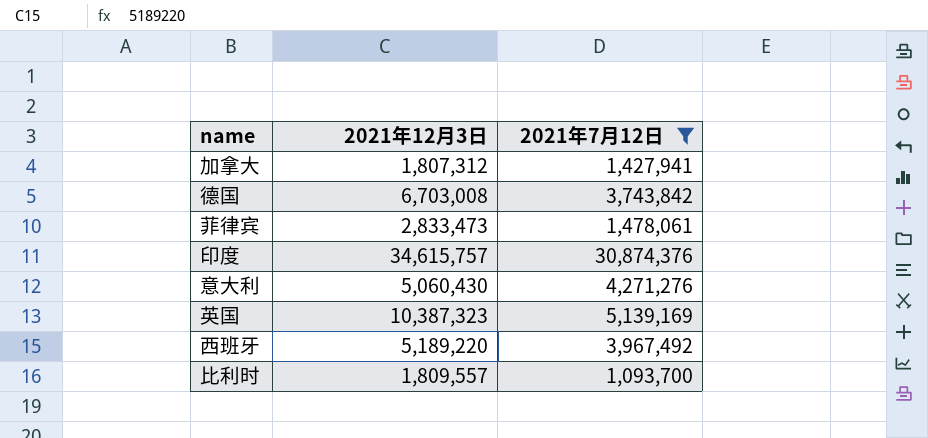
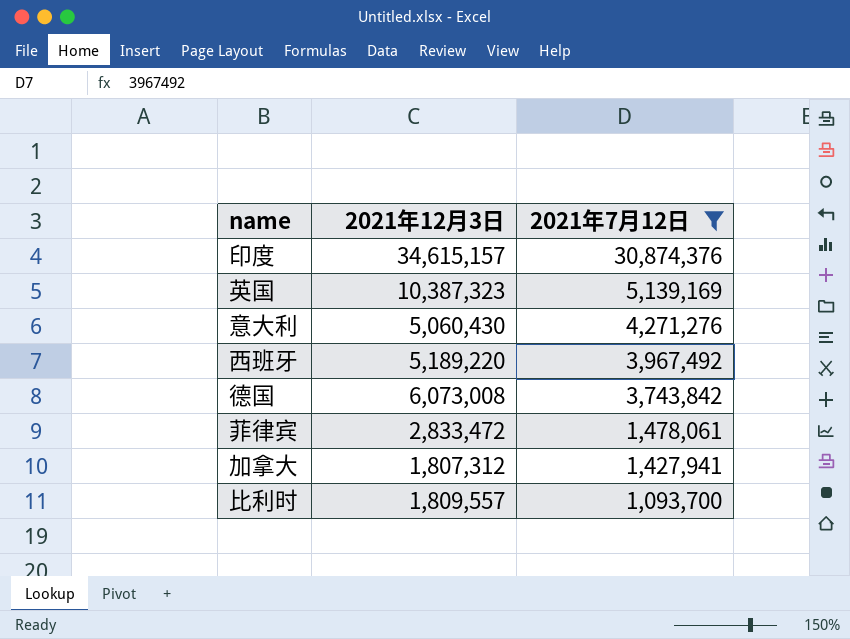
row order: none -> 2021年7月12日 descending
印度 | 2021年12月3日: 34,615,757 -> 34,615,157
德国 | 2021年12月3日: 6,703,008 -> 6,073,008
菲律宾 | 2021年12月3日: 2,833,473 -> 2,833,472

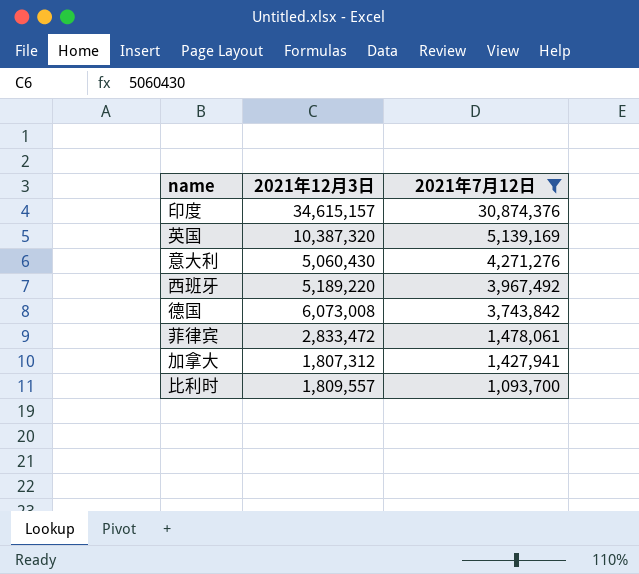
英国 | 2021年12月3日: 10,387,323 -> 10,387,320

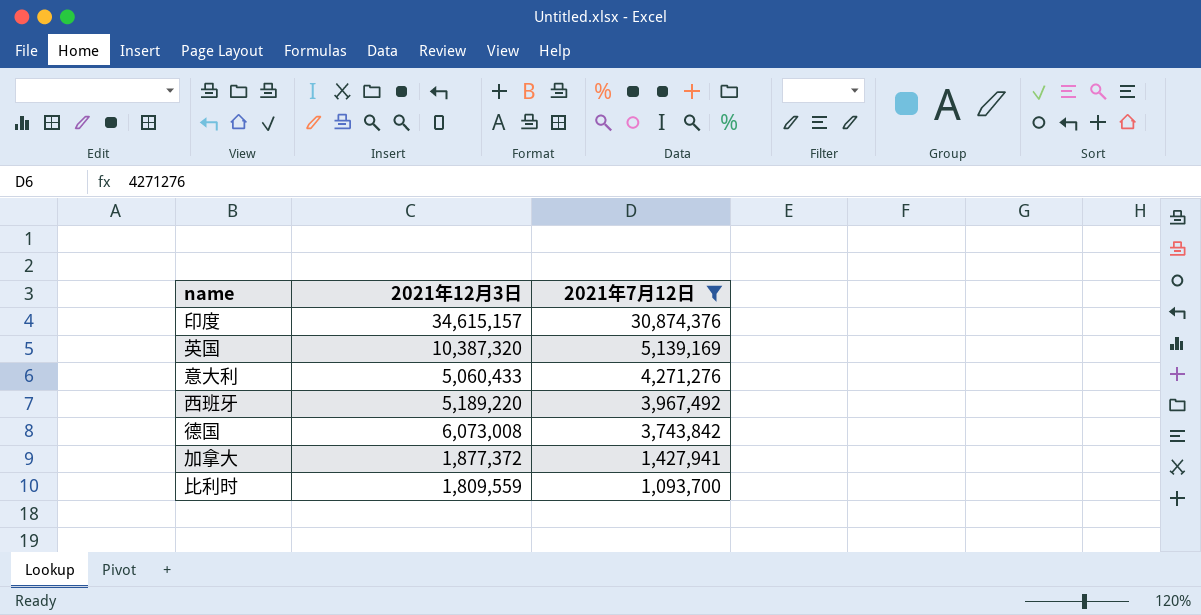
row 菲律宾: 2,833,472 | 1,478,061 -> none
意大利 | 2021年12月3日: 5,060,430 -> 5,060,433
加拿大 | 2021年12月3日: 1,807,312 -> 1,877,372
比利时 | 2021年12月3日: 1,809,557 -> 1,809,559

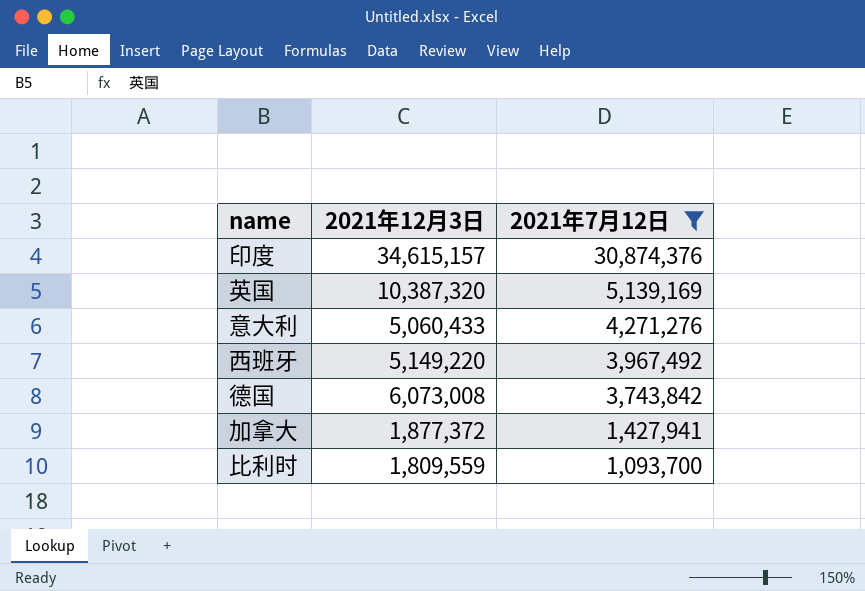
西班牙 | 2021年12月3日: 5,189,220 -> 5,149,220

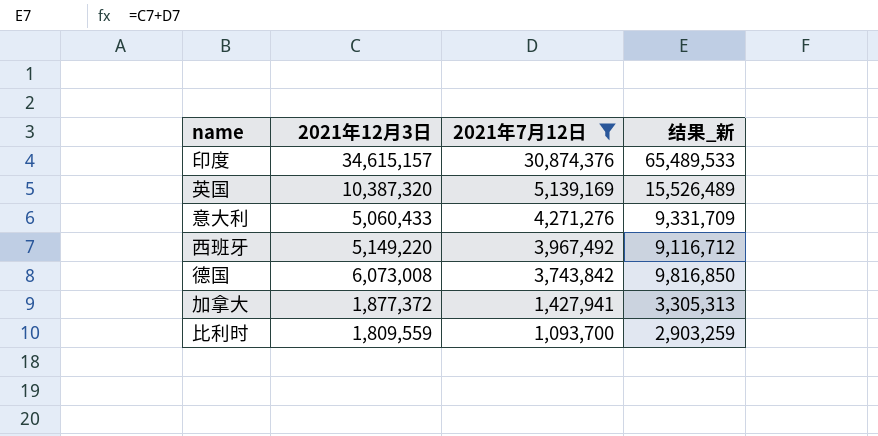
column 结果_新 | formula: none -> [2021年12月3日] + [2021年7月12日]

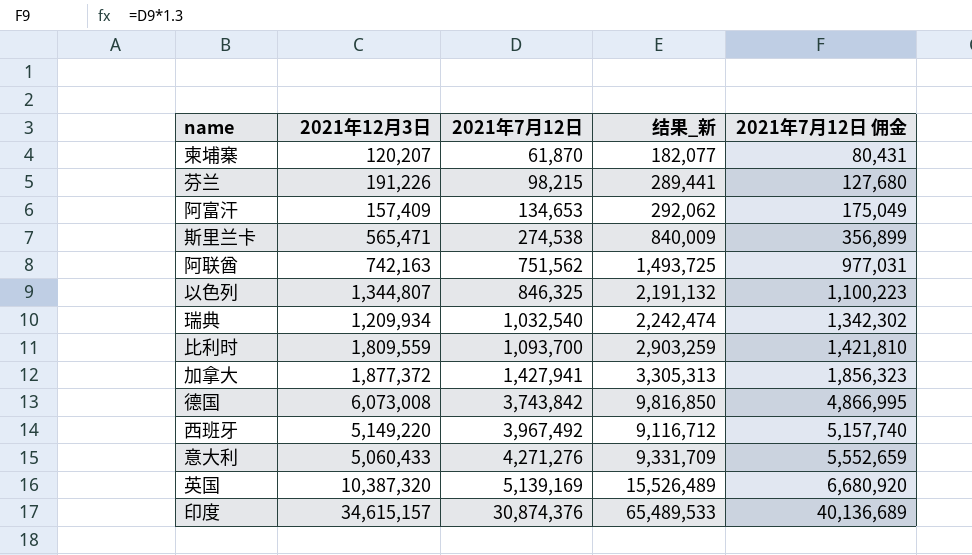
filter: 2021年7月12日 >= 1,093,700 -> none
row order: 2021年7月12日 descending -> 2021年7月12日 ascending
column 2021年7月12日 佣金 | formula: none -> [2021年7月12日] * 1.3

